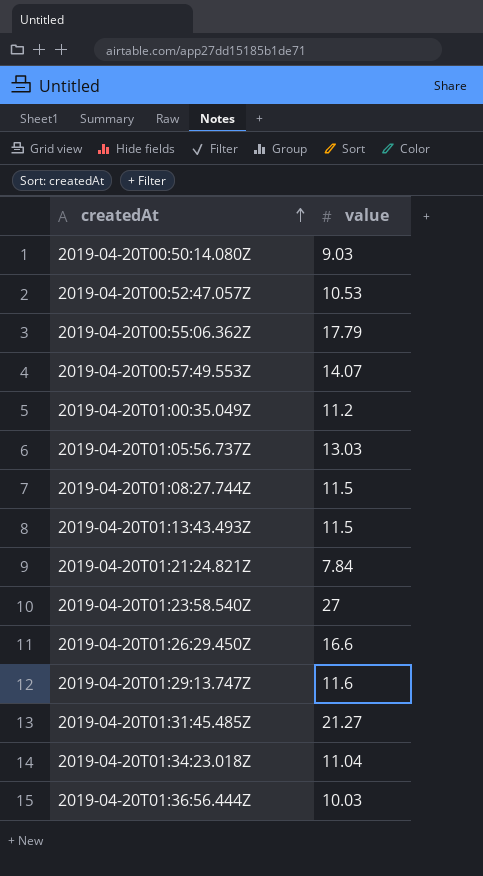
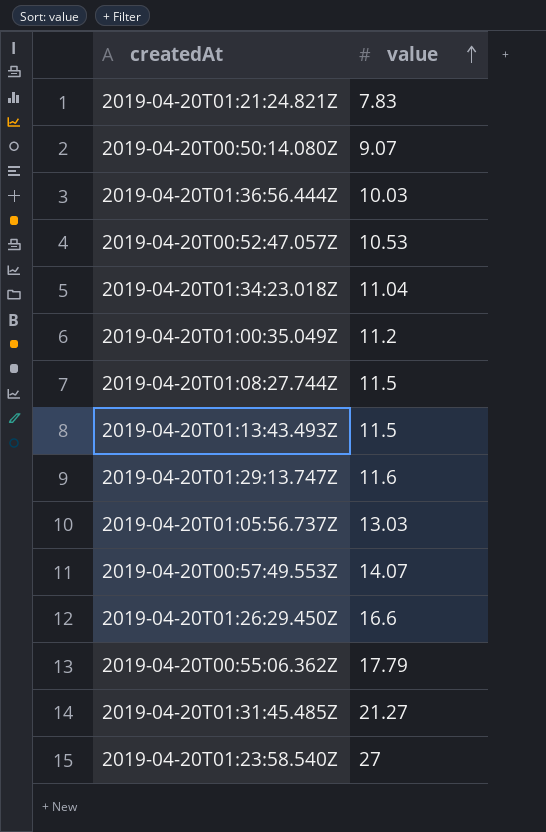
row order: createdAt ascending -> value ascending
2019-04-20T01:21:24.821Z | value: 7.84 -> 7.83
2019-04-20T00:50:14.080Z | value: 9.03 -> 9.07

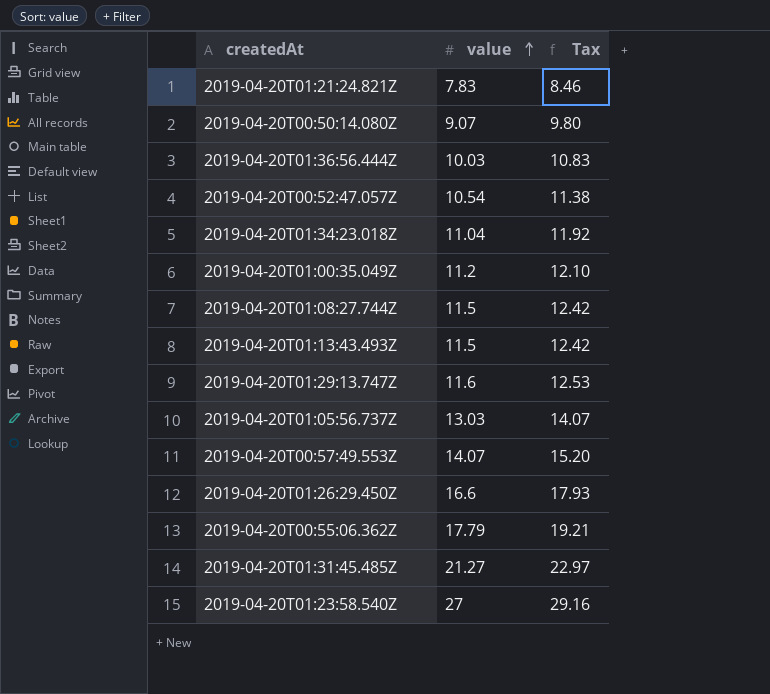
column Tax | formula: none -> [value] * 1.08
2019-04-20T00:52:47.057Z | value: 10.53 -> 10.54

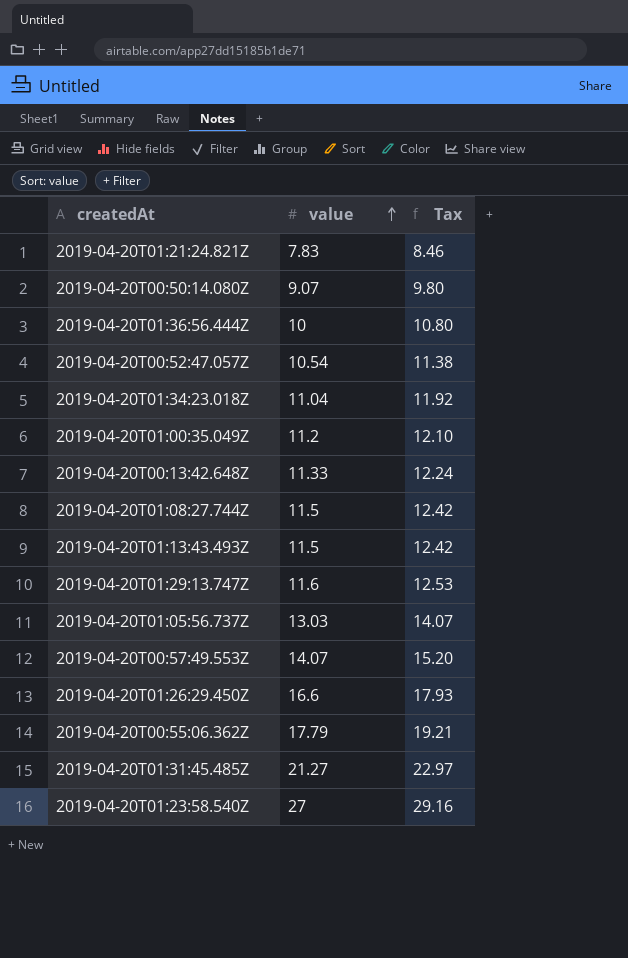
2019-04-20T01:36:56.444Z | value: 10.03 -> 10
2019-04-20T01:36:56.444Z | Tax: 10.83 -> 10.80
row 2019-04-20T00:13:42.648Z: none -> 11.33 | 12.24

